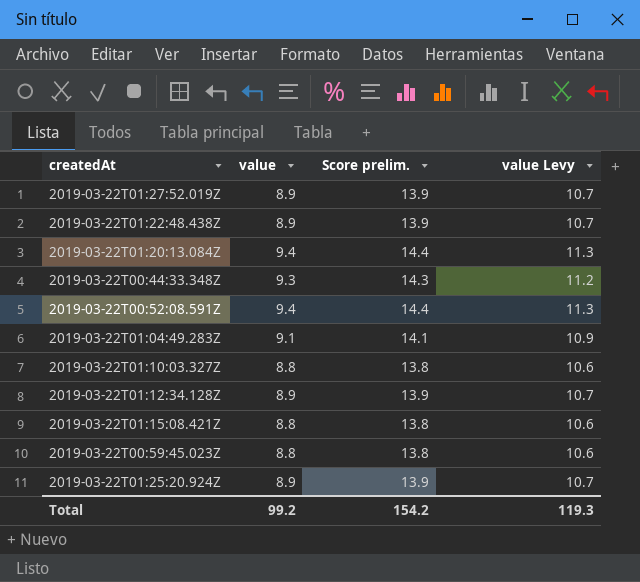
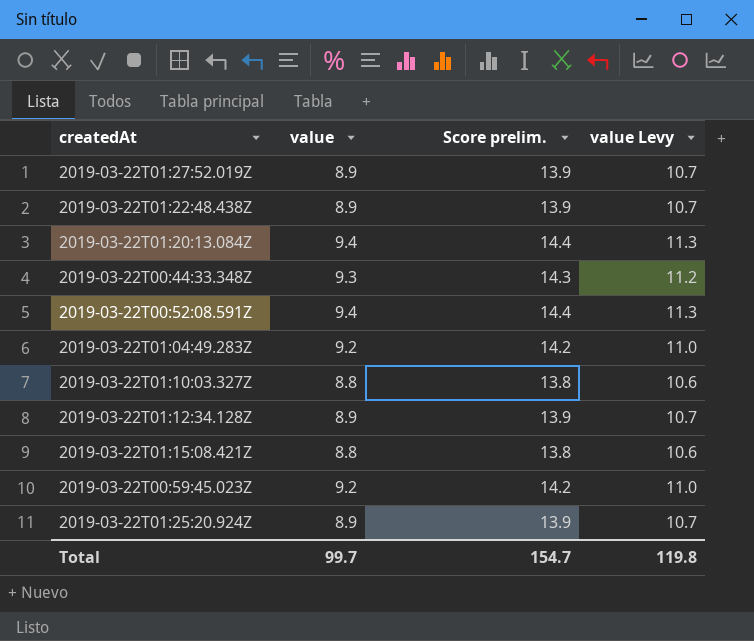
2019-03-22T01:04:49.283Z | value: 9.1 -> 9.2
2019-03-22T01:04:49.283Z | Score prelim.: 14.1 -> 14.2
2019-03-22T01:04:49.283Z | value Levy: 10.9 -> 11.0
2019-03-22T00:59:45.023Z | value: 8.8 -> 9.2
2019-03-22T00:59:45.023Z | Score prelim.: 13.8 -> 14.2
2019-03-22T00:59:45.023Z | value Levy: 10.6 -> 11.0
Total | value: 99.2 -> 99.7
Total | Score prelim.: 154.2 -> 154.7
Total | value Levy: 119.3 -> 119.8

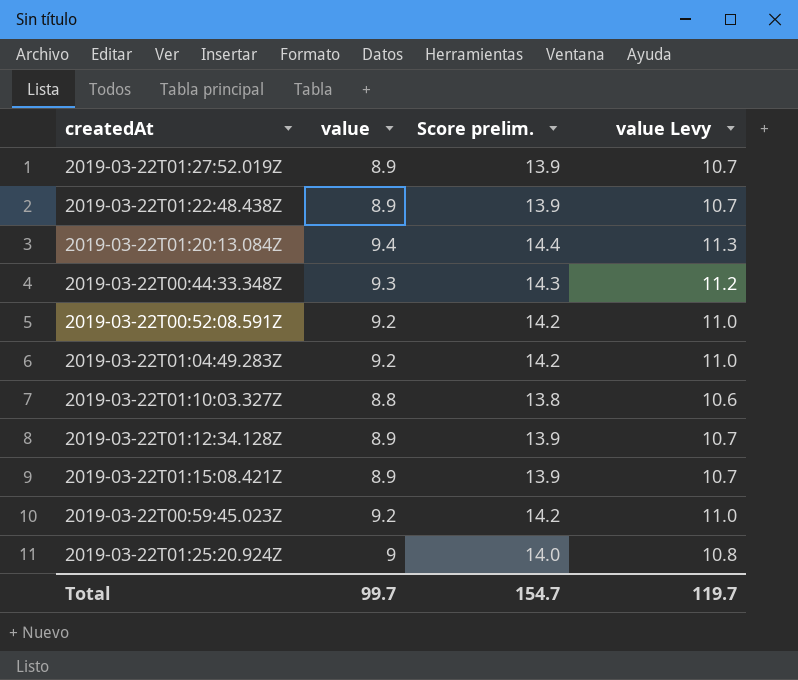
2019-03-22T00:52:08.591Z | value: 9.4 -> 9.2
2019-03-22T00:52:08.591Z | Score prelim.: 14.4 -> 14.2
2019-03-22T00:52:08.591Z | value Levy: 11.3 -> 11.0
2019-03-22T01:15:08.421Z | value: 8.8 -> 8.9
2019-03-22T01:15:08.421Z | Score prelim.: 13.8 -> 13.9
2019-03-22T01:15:08.421Z | value Levy: 10.6 -> 10.7
2019-03-22T01:25:20.924Z | value: 8.9 -> 9
2019-03-22T01:25:20.924Z | Score prelim.: 13.9 -> 14.0
2019-03-22T01:25:20.924Z | value Levy: 10.7 -> 10.8
Total | value Levy: 119.8 -> 119.7

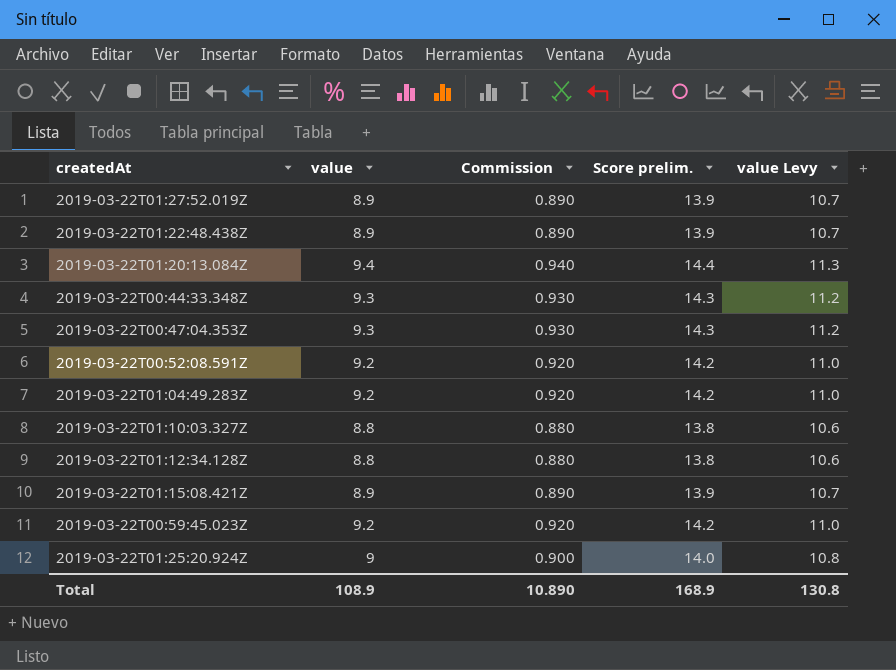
column Commission | formula: none -> [value] * 0.1
row 2019-03-22T00:47:04.353Z: none -> 9.3 | 0.930 | 14.3 | 11.2
2019-03-22T01:12:34.128Z | value: 8.9 -> 8.8
2019-03-22T01:12:34.128Z | Score prelim.: 13.9 -> 13.8
2019-03-22T01:12:34.128Z | value Levy: 10.7 -> 10.6
Total | value: 99.7 -> 108.9
Total | Score prelim.: 154.7 -> 168.9
Total | value Levy: 119.7 -> 130.8

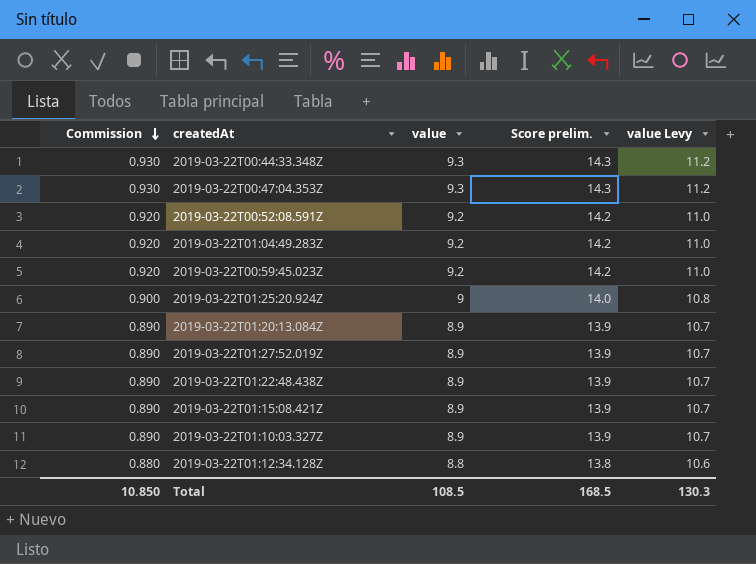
row order: none -> Commission descending
column Commission | position: 3 -> 1
2019-03-22T01:20:13.084Z | Commission: 0.940 -> 0.890
2019-03-22T01:20:13.084Z | value: 9.4 -> 8.9
2019-03-22T01:20:13.084Z | Score prelim.: 14.4 -> 13.9
2019-03-22T01:20:13.084Z | value Levy: 11.3 -> 10.7
2019-03-22T01:10:03.327Z | Commission: 0.880 -> 0.890
2019-03-22T01:10:03.327Z | value: 8.8 -> 8.9
2019-03-22T01:10:03.327Z | Score prelim.: 13.8 -> 13.9
2019-03-22T01:10:03.327Z | value Levy: 10.6 -> 10.7
Total | Commission: 10.890 -> 10.850
Total | value: 108.9 -> 108.5
Total | Score prelim.: 168.9 -> 168.5
Total | value Levy: 130.8 -> 130.3

